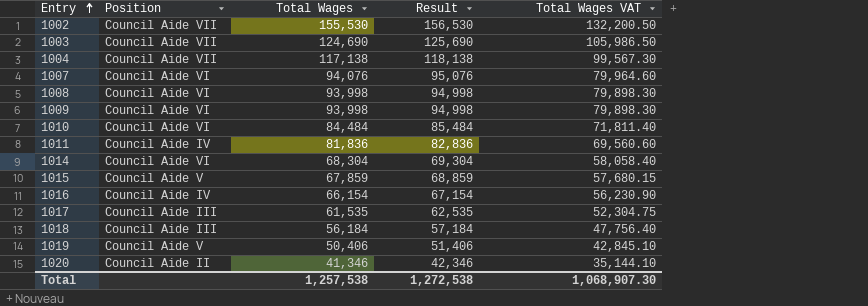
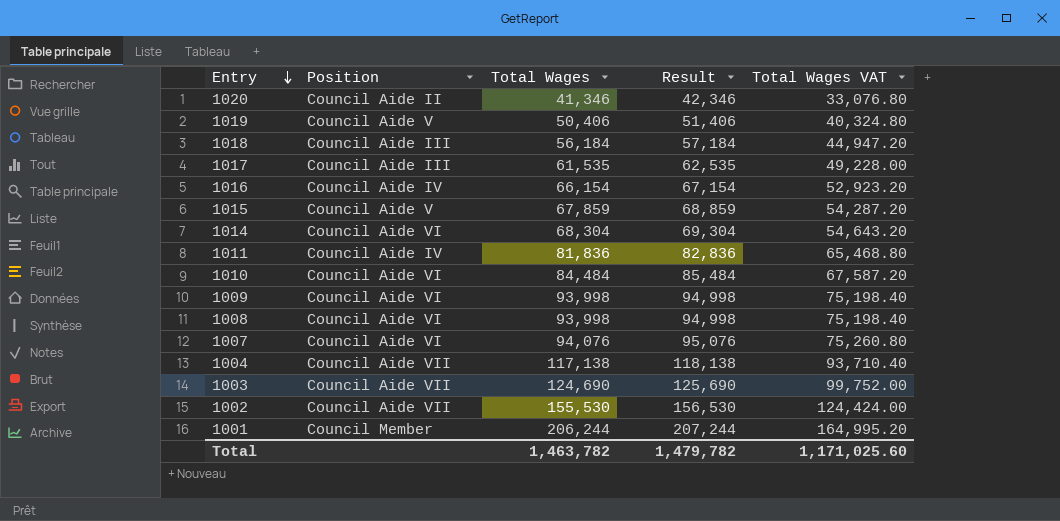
row order: Entry ascending -> Entry descending
column Total Wages VAT | formula: [Total Wages] * 0.85 -> [Total Wages] * 0.8
row 1001: none -> Council Member | 206,244 | 207,244 | 164,995.20
Total | Total Wages: 1,257,538 -> 1,463,782
Total | Result: 1,272,538 -> 1,479,782
Total | Total Wages VAT: 1,068,907.30 -> 1,171,025.60

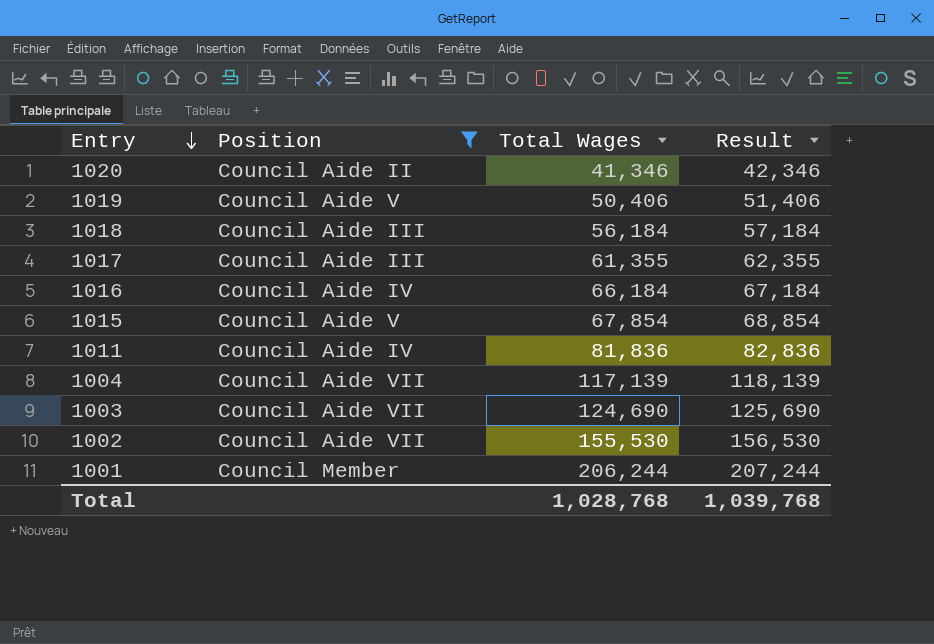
filter: none -> Position != Council Aide VI
column Total Wages VAT | formula: [Total Wages] * 0.8 -> none
1017 | Total Wages: 61,535 -> 61,355
1017 | Result: 62,535 -> 62,355
1016 | Total Wages: 66,154 -> 66,184
1016 | Result: 67,154 -> 67,184
1015 | Total Wages: 67,859 -> 67,854
1015 | Result: 68,859 -> 68,854
1004 | Total Wages: 117,138 -> 117,139
1004 | Result: 118,138 -> 118,139
Total | Total Wages: 1,463,782 -> 1,028,768
Total | Result: 1,479,782 -> 1,039,768

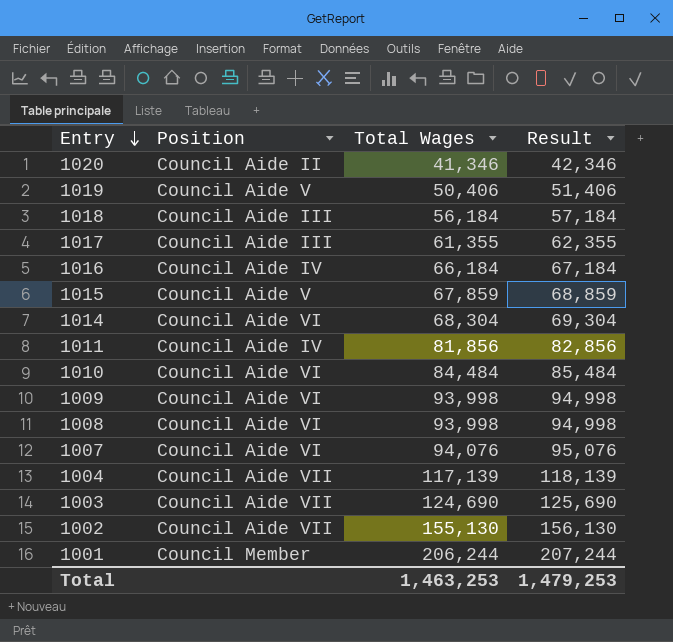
filter: Position != Council Aide VI -> none
1015 | Total Wages: 67,854 -> 67,859
1015 | Result: 68,854 -> 68,859
1011 | Total Wages: 81,836 -> 81,856
1011 | Result: 82,836 -> 82,856
1002 | Total Wages: 155,530 -> 155,130
1002 | Result: 156,530 -> 156,130
Total | Total Wages: 1,028,768 -> 1,463,253
Total | Result: 1,039,768 -> 1,479,253

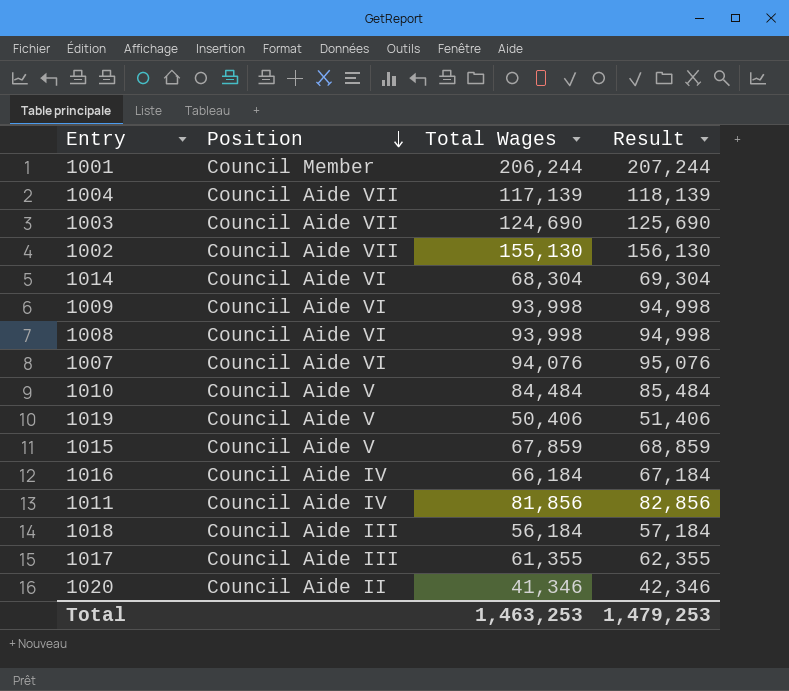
row order: Entry descending -> Position descending
1010 | Position: Council Aide VI -> Council Aide V

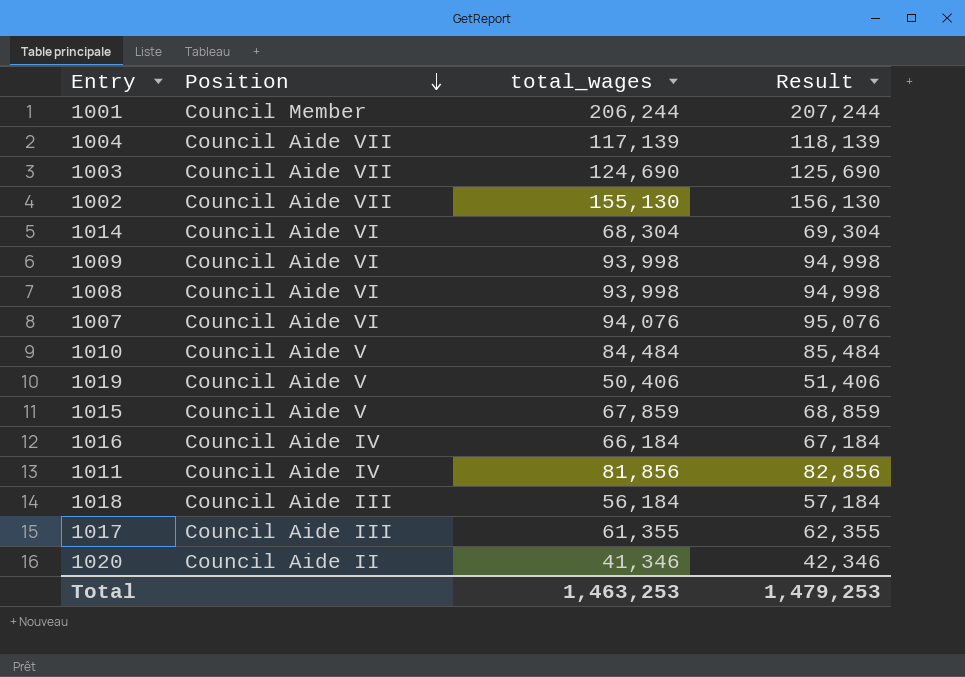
column name: Total Wages -> total_wages

